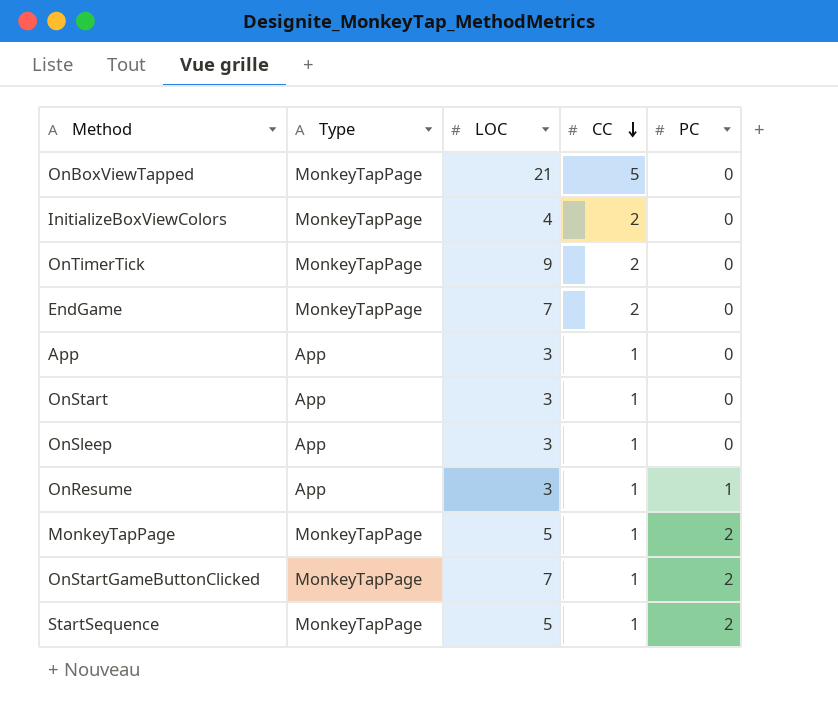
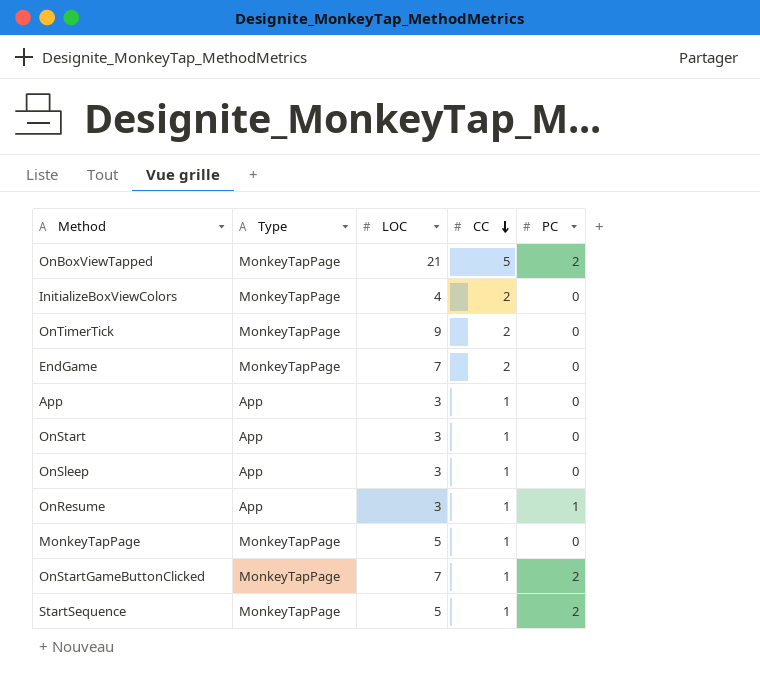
OnBoxViewTapped | PC: 0 -> 2
MonkeyTapPage | PC: 2 -> 0

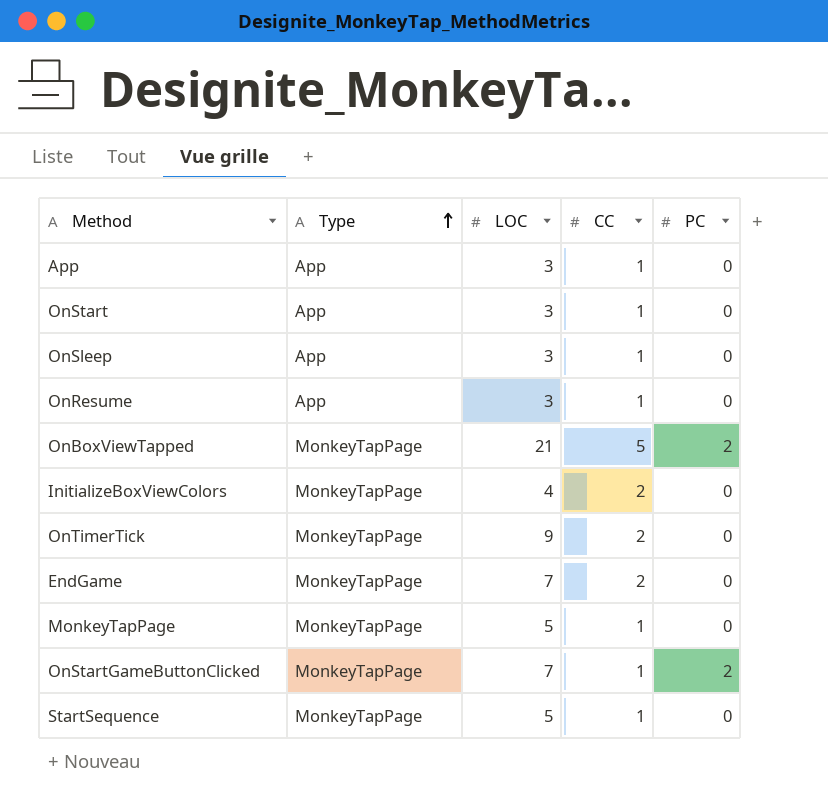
row order: CC descending -> Type ascending
OnResume | PC: 1 -> 0
StartSequence | PC: 2 -> 0

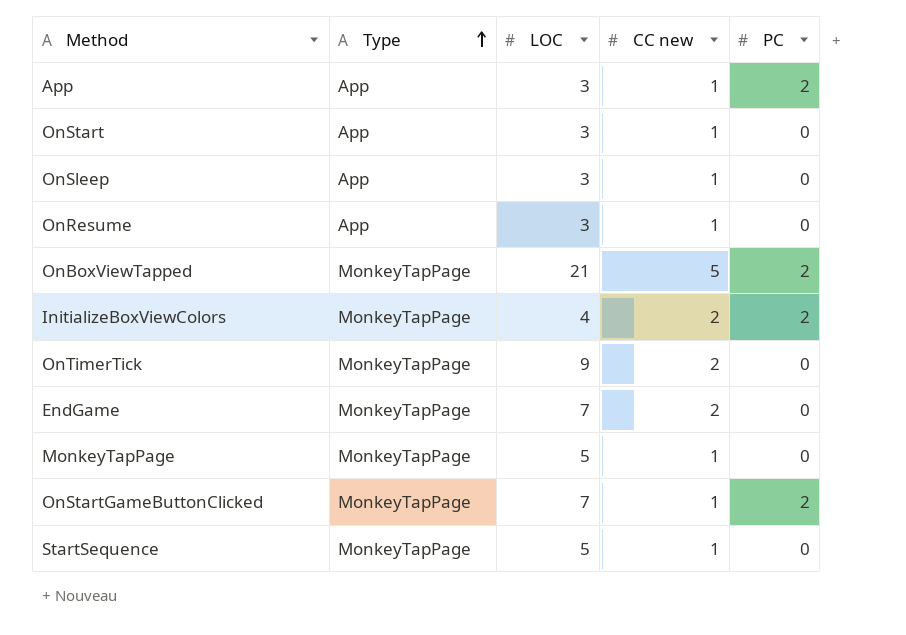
column name: CC -> CC new
App | PC: 0 -> 2
InitializeBoxViewColors | PC: 0 -> 2

